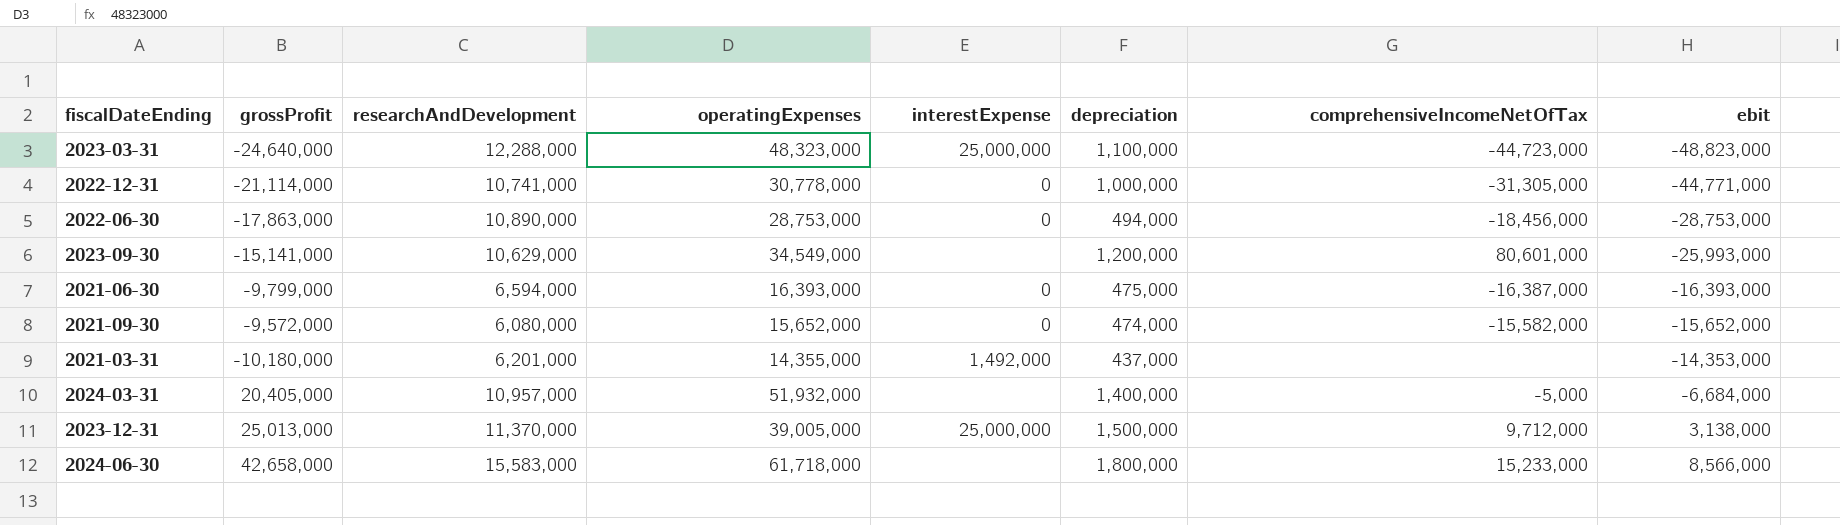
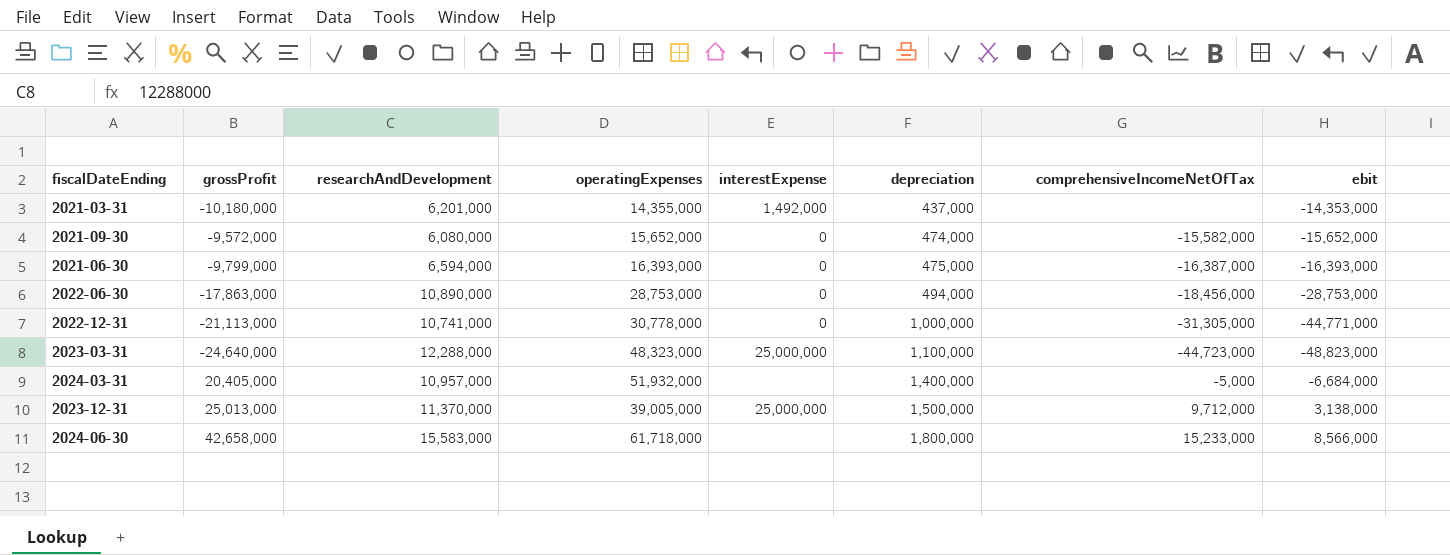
row order: ebit ascending -> depreciation ascending
row 2023-09-30: -15,141,000 | 10,629,000 | 34,549,000 | none | 1,200,000 | 80,601,000 | -25,993,000 -> none
2022-12-31 | grossProfit: -21,114,000 -> -21,113,000

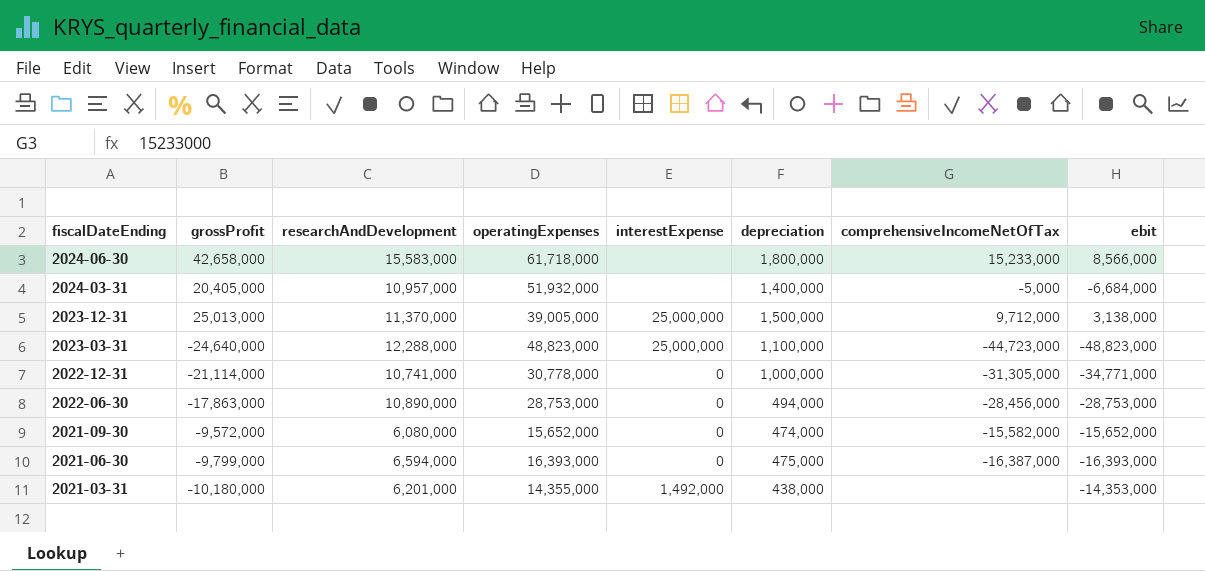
row order: depreciation ascending -> fiscalDateEnding descending
2023-03-31 | operatingExpenses: 48,323,000 -> 48,823,000
2022-12-31 | grossProfit: -21,113,000 -> -21,114,000
2022-12-31 | ebit: -44,771,000 -> -34,771,000
2022-06-30 | comprehensiveIncomeNetOfTax: -18,456,000 -> -28,456,000
2021-03-31 | depreciation: 437,000 -> 438,000

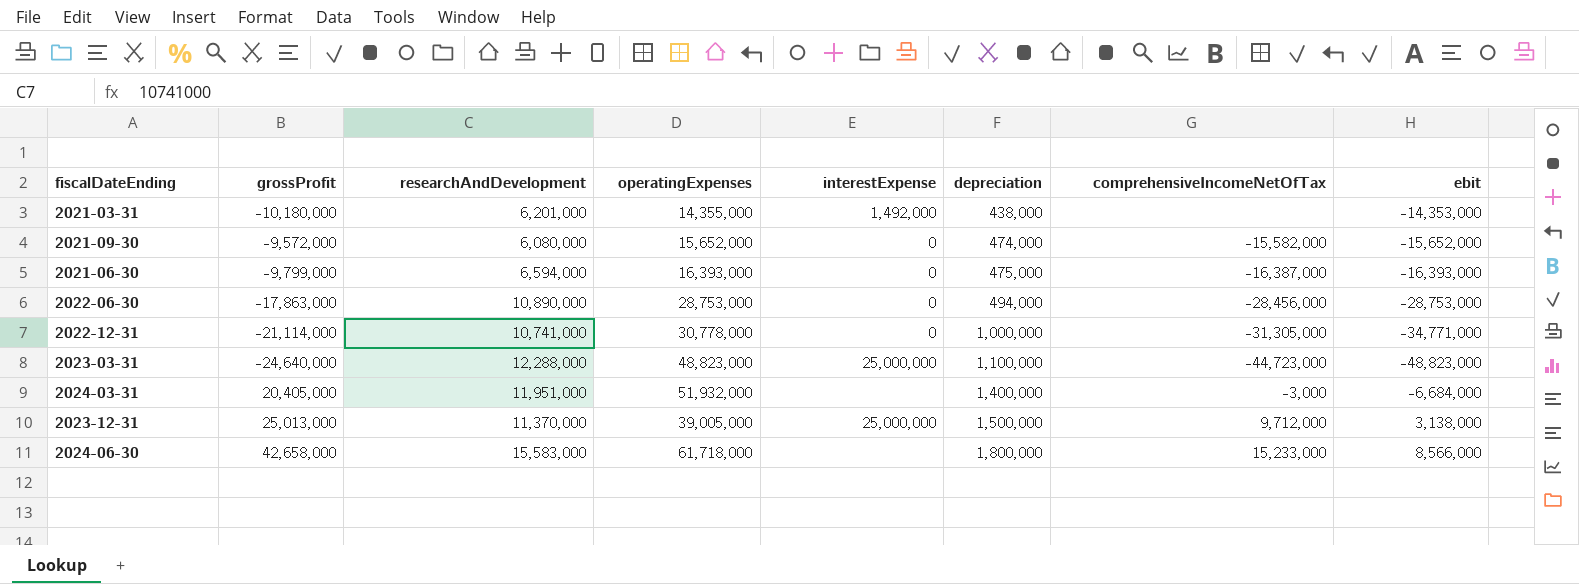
row order: fiscalDateEnding descending -> depreciation ascending
2024-03-31 | researchAndDevelopment: 10,957,000 -> 11,951,000
2024-03-31 | comprehensiveIncomeNetOfTax: -5,000 -> -3,000

